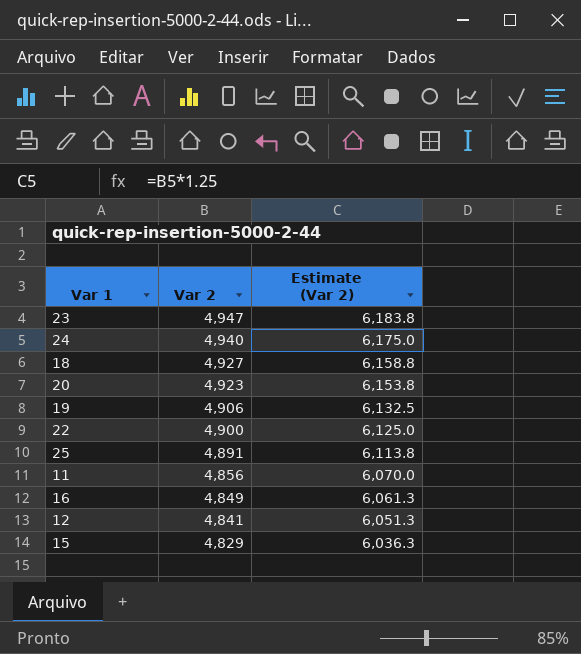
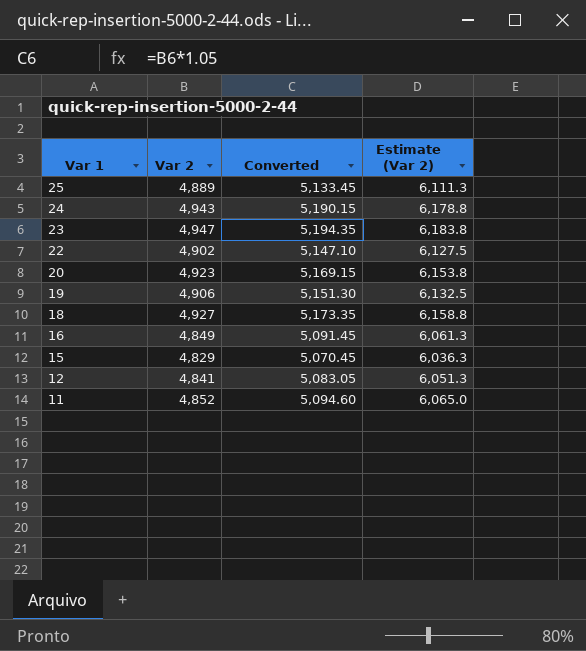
row order: Var 2 descending -> Var 1 descending
column Converted | formula: none -> [Var 2] * 1.05
25 | Var 2: 4,891 -> 4,889
25 | Estimate (Var 2): 6,113.8 -> 6,111.3
24 | Var 2: 4,940 -> 4,943
24 | Estimate (Var 2): 6,175.0 -> 6,178.8
22 | Var 2: 4,900 -> 4,902
22 | Estimate (Var 2): 6,125.0 -> 6,127.5
11 | Var 2: 4,856 -> 4,852
11 | Estimate (Var 2): 6,070.0 -> 6,065.0

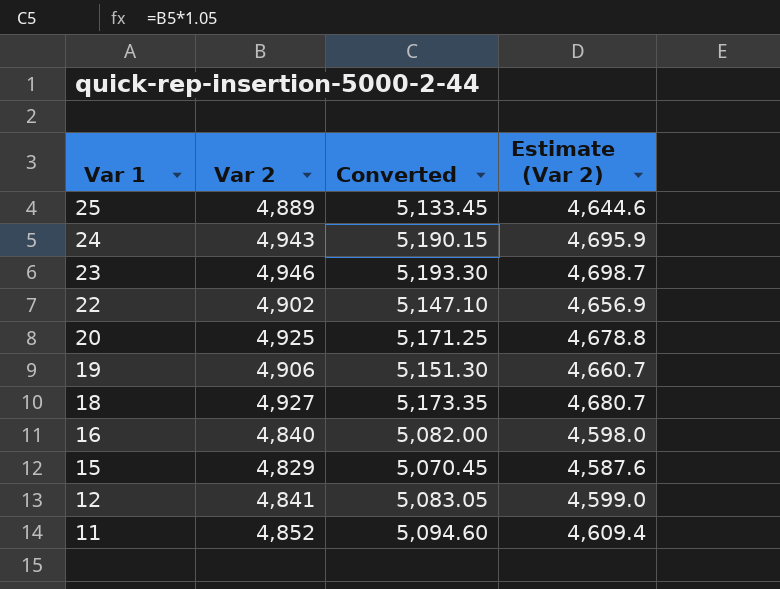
column Estimate (Var 2) | formula: [Var 2] * 1.25 -> [Var 2] * 0.95
23 | Var 2: 4,947 -> 4,946
23 | Converted: 5,194.35 -> 5,193.30
20 | Var 2: 4,923 -> 4,925
20 | Converted: 5,169.15 -> 5,171.25
16 | Var 2: 4,849 -> 4,840
16 | Converted: 5,091.45 -> 5,082.00

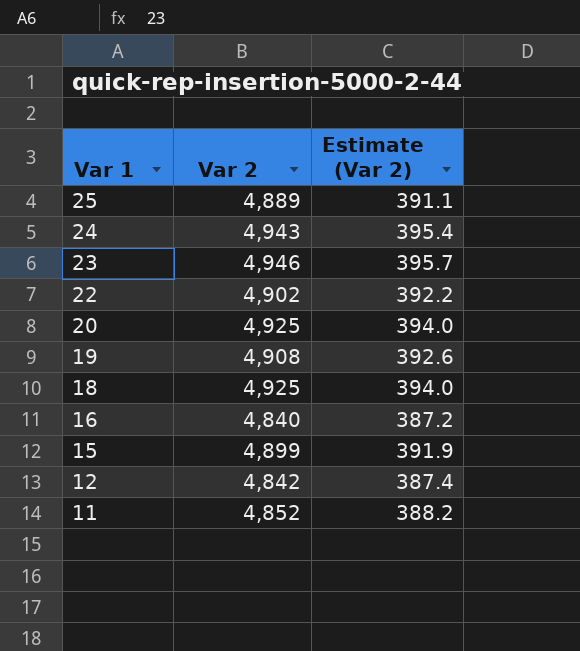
column Converted | formula: [Var 2] * 1.05 -> none
column Estimate (Var 2) | formula: [Var 2] * 0.95 -> [Var 2] * 0.08
19 | Var 2: 4,906 -> 4,908
18 | Var 2: 4,927 -> 4,925
15 | Var 2: 4,829 -> 4,899
12 | Var 2: 4,841 -> 4,842

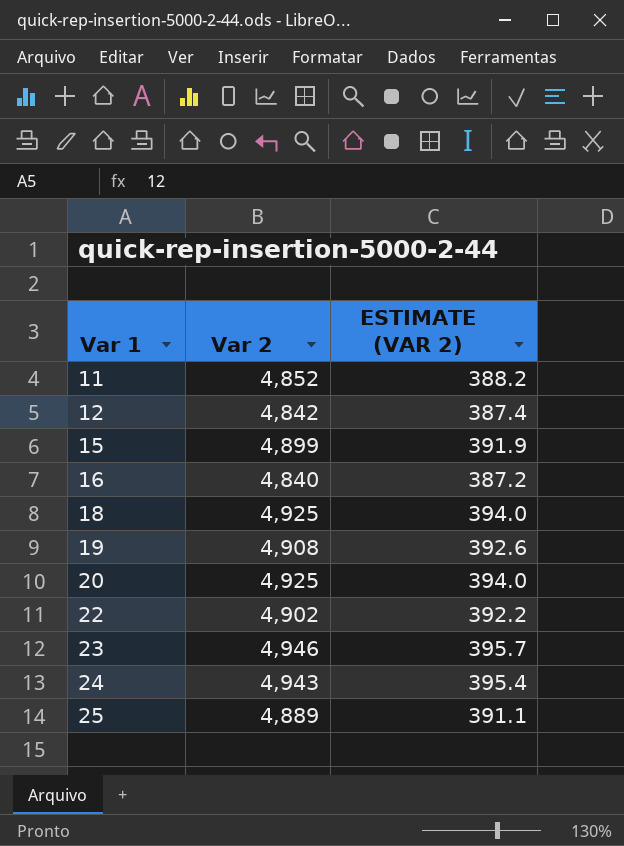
row order: Var 1 descending -> Var 1 ascending
column name: Estimate (Var 2) -> ESTIMATE (VAR 2)

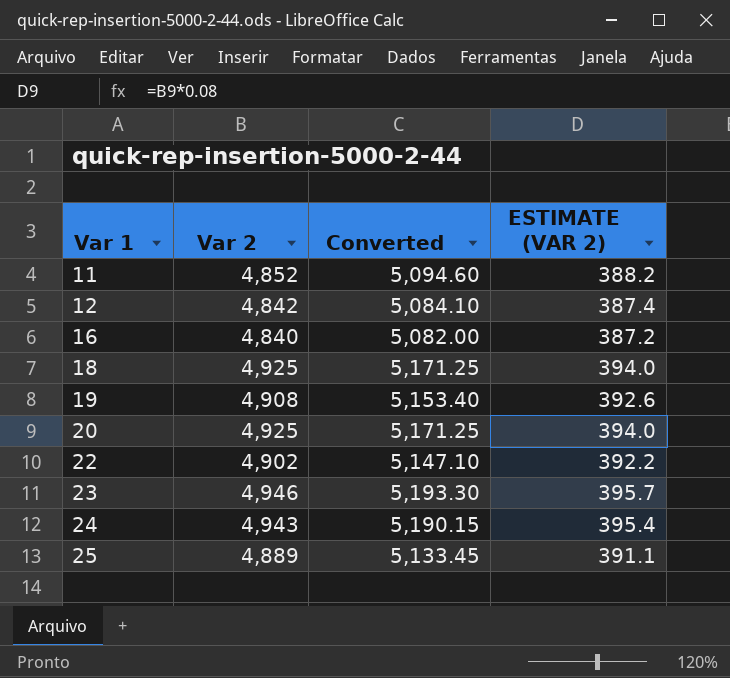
column Converted | formula: none -> [Var 2] * 1.05
row 15: 4,899 | 391.9 -> none

